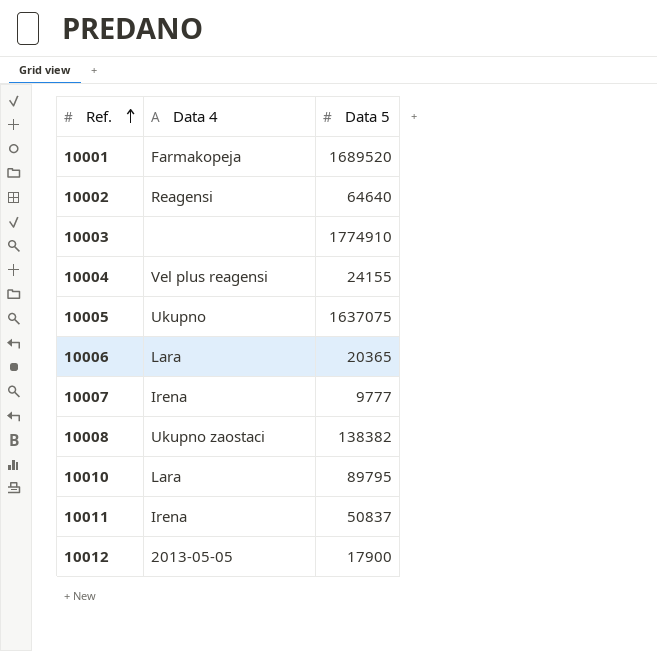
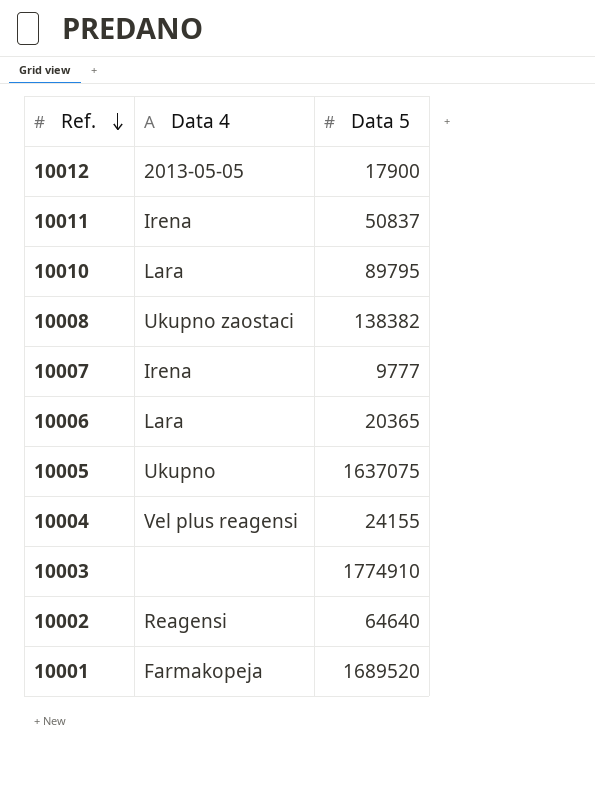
row order: Ref. ascending -> Ref. descending

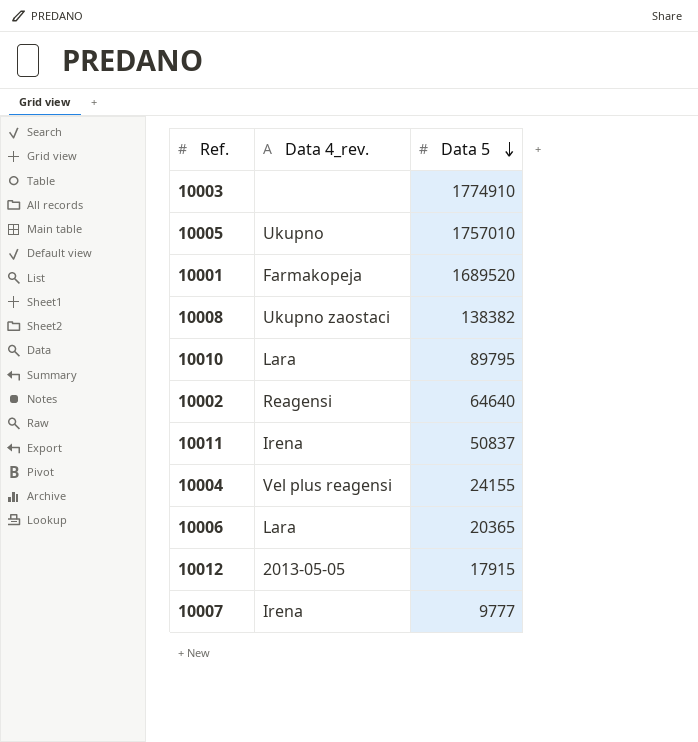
row order: Ref. descending -> Data 5 descending
column name: Data 4 -> Data 4_rev.
10005 | Data 5: 1637075 -> 1757010
10012 | Data 5: 17900 -> 17915

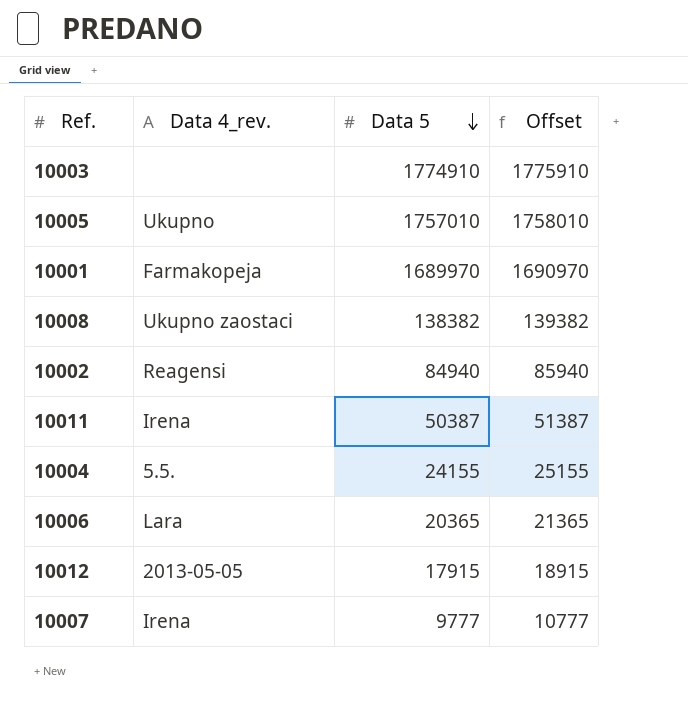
column Offset | formula: none -> [Data 5] + 1000
row 10010: Lara | 89795 -> none
10001 | Data 5: 1689520 -> 1689970
10002 | Data 5: 64640 -> 84940
10011 | Data 5: 50837 -> 50387
10004 | Data 4_rev.: Vel plus reagensi -> 5.5.

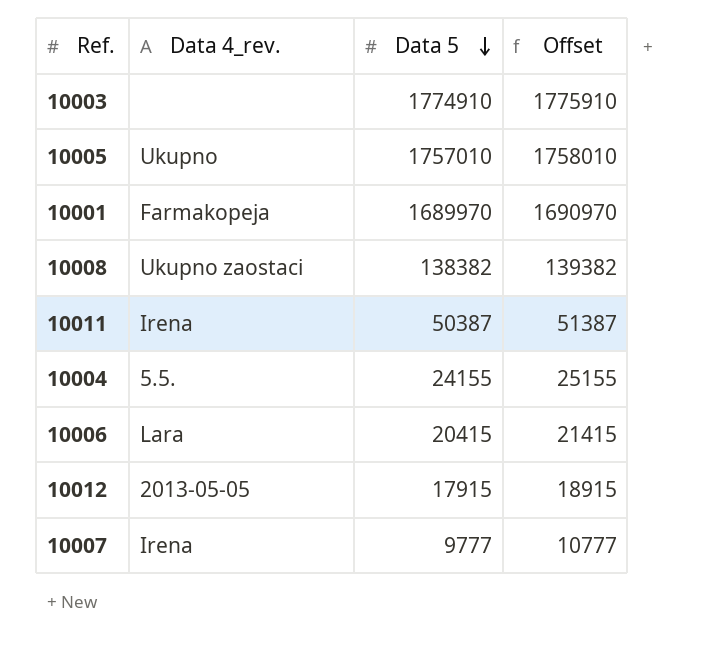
row 10002: Reagensi | 84940 | 85940 -> none
10006 | Data 5: 20365 -> 20415
10006 | Offset: 21365 -> 21415

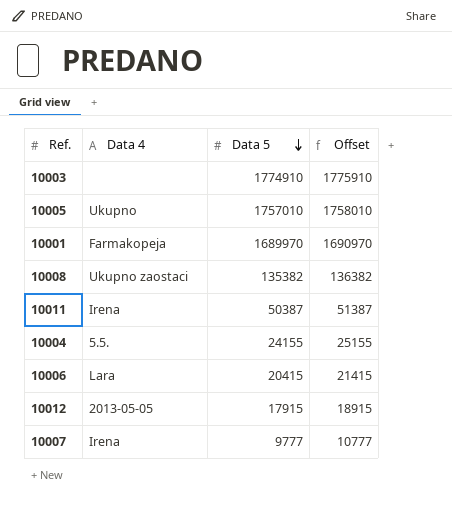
column name: Data 4_rev. -> Data 4
10008 | Data 5: 138382 -> 135382
10008 | Offset: 139382 -> 136382

